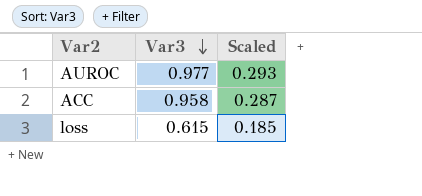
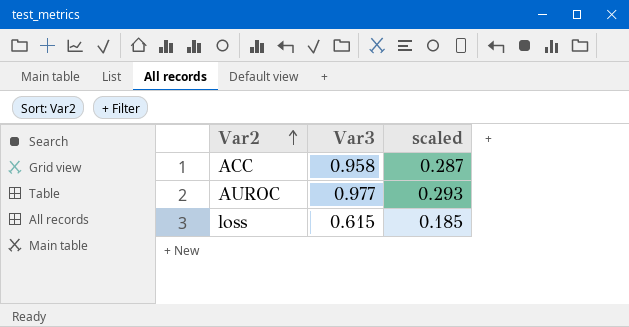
row order: Var3 descending -> Var2 ascending
column name: Scaled -> scaled

